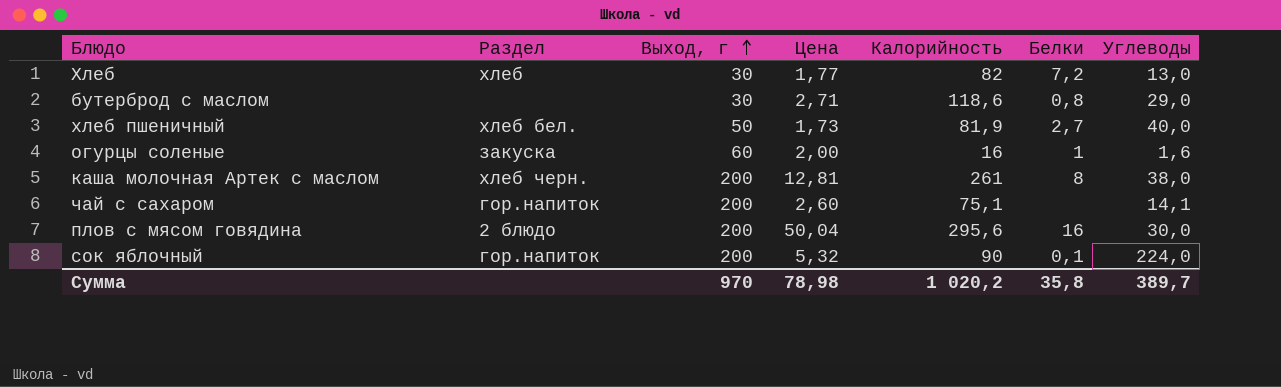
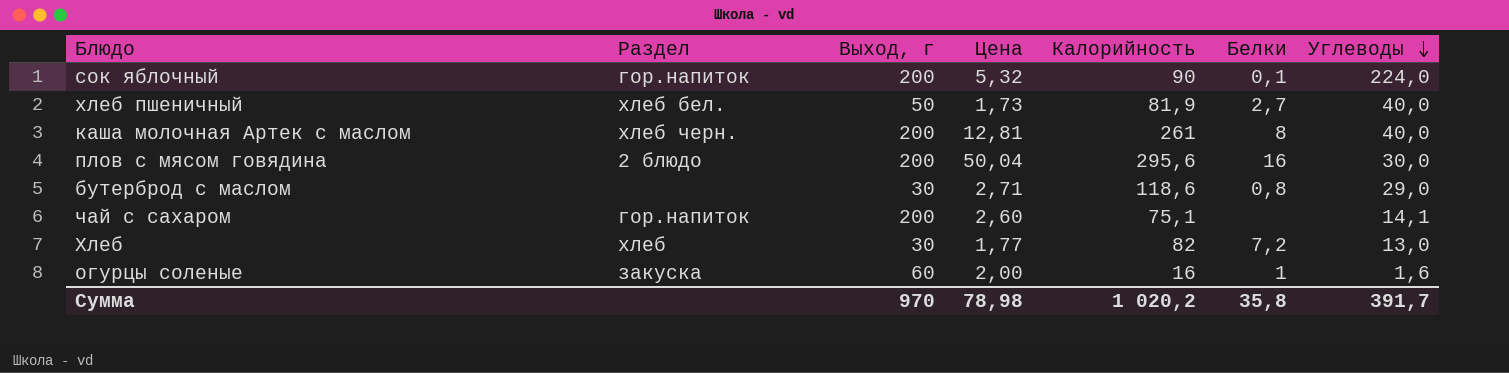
row order: Выход, г ascending -> Углеводы descending
каша молочная Артек с маслом | Углеводы: 38,0 -> 40,0
Сумма | Углеводы: 389,7 -> 391,7

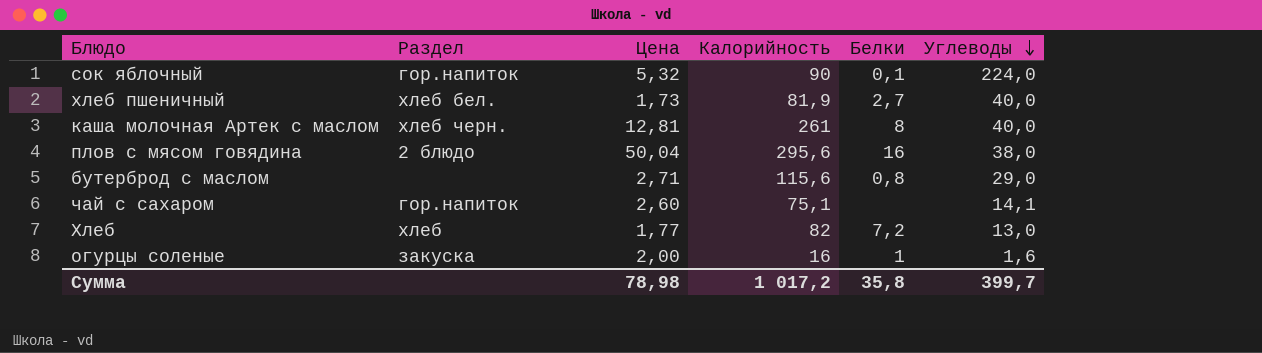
column Выход, г | position: 3 -> none
плов с мясом говядина | Углеводы: 30,0 -> 38,0
бутерброд с маслом | Калорийность: 118,6 -> 115,6
Сумма | Калорийность: 1 020,2 -> 1 017,2
Сумма | Углеводы: 391,7 -> 399,7

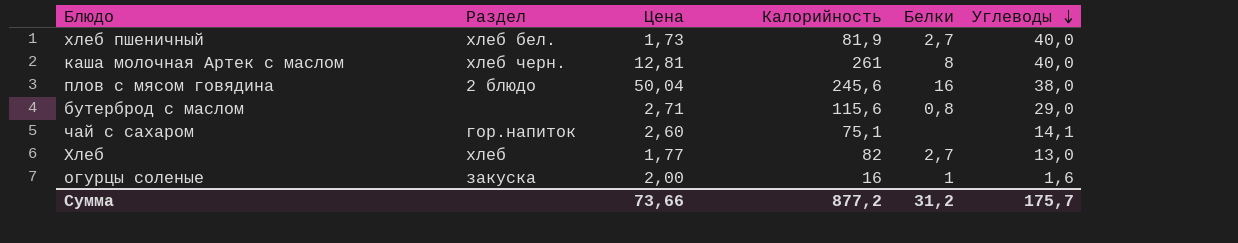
row сок яблочный: гор.напиток | 5,32 | 90 | 0,1 | 224,0 -> none
плов с мясом говядина | Калорийность: 295,6 -> 245,6
Хлеб | Белки: 7,2 -> 2,7
Сумма | Цена: 78,98 -> 73,66
Сумма | Калорийность: 1 017,2 -> 877,2
Сумма | Белки: 35,8 -> 31,2
Сумма | Углеводы: 399,7 -> 175,7

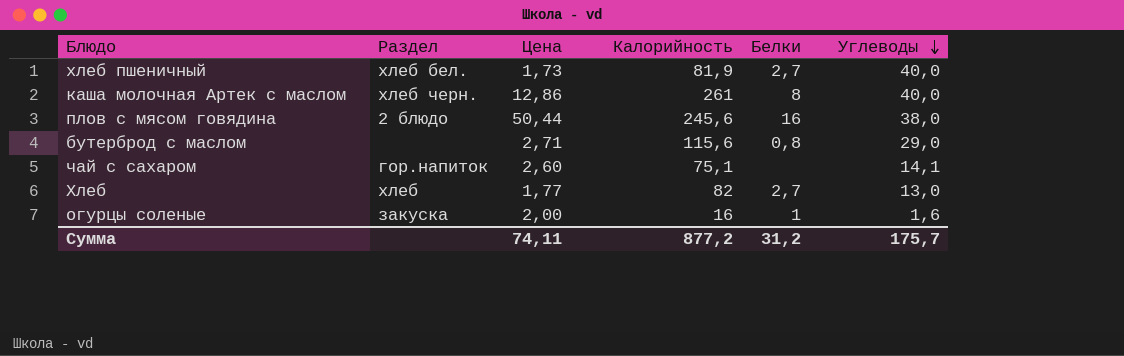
каша молочная Артек с маслом | Цена: 12,81 -> 12,86
плов с мясом говядина | Цена: 50,04 -> 50,44
Сумма | Цена: 73,66 -> 74,11

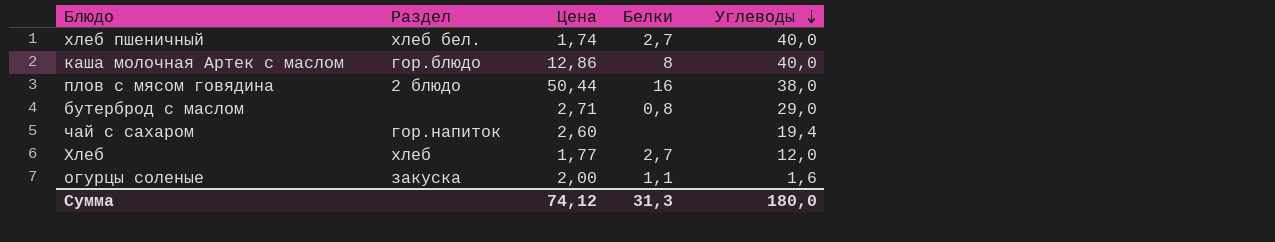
column Калорийность | position: 4 -> none
хлеб пшеничный | Цена: 1,73 -> 1,74
каша молочная Артек с маслом | Раздел: хлеб черн. -> гор.блюдо
чай с сахаром | Углеводы: 14,1 -> 19,4
Хлеб | Углеводы: 13,0 -> 12,0
огурцы соленые | Белки: 1 -> 1,1
Сумма | Цена: 74,11 -> 74,12
Сумма | Белки: 31,2 -> 31,3
Сумма | Углеводы: 175,7 -> 180,0

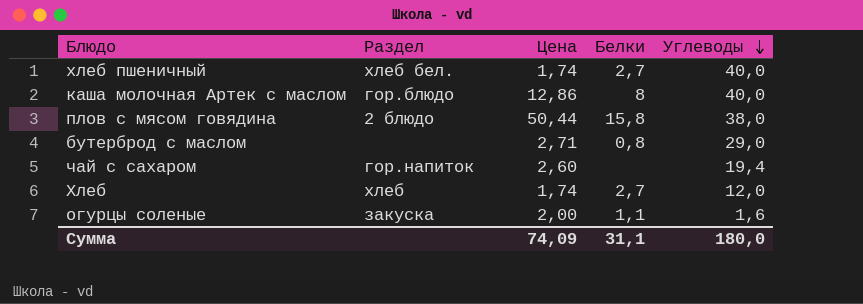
плов с мясом говядина | Белки: 16 -> 15,8
Хлеб | Цена: 1,77 -> 1,74
Сумма | Цена: 74,12 -> 74,09
Сумма | Белки: 31,3 -> 31,1

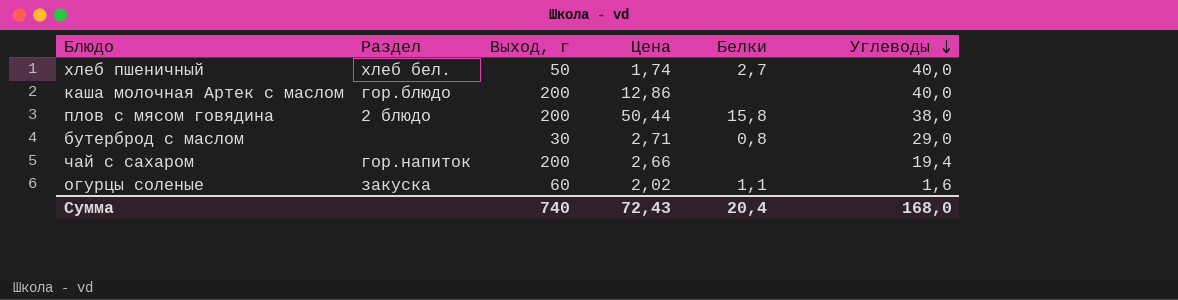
column Выход, г | position: none -> 3
row Хлеб: хлеб | 1,74 | 2,7 | 12,0 -> none
каша молочная Артек с маслом | Белки: 8 -> none
чай с сахаром | Цена: 2,60 -> 2,66
огурцы соленые | Цена: 2,00 -> 2,02
Сумма | Цена: 74,09 -> 72,43
Сумма | Белки: 31,1 -> 20,4
Сумма | Углеводы: 180,0 -> 168,0

